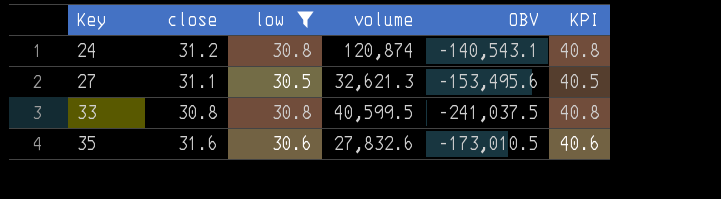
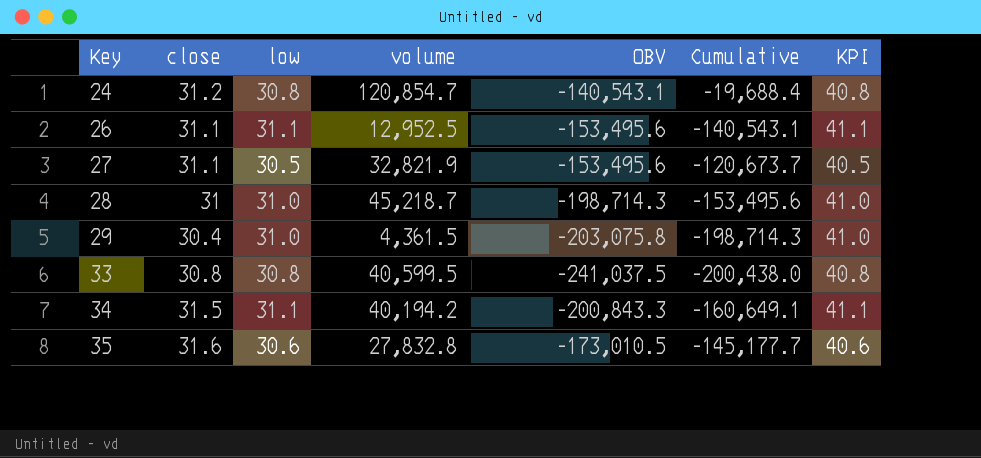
filter: low <= 30.8 -> none
column Cumulative | formula: none -> [volume] + [OBV]
24 | volume: 120,874 -> 120,854.7
27 | volume: 32,621.3 -> 32,821.9
35 | volume: 27,832.6 -> 27,832.8

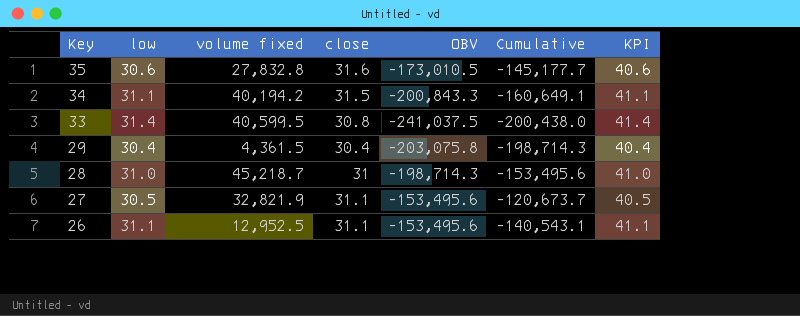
row order: Key ascending -> Key descending
column name: volume -> volume fixed
column close | position: 2 -> 4
row 24: 31.2 | 30.8 | 120,854.7 | -140,543.1 | -19,688.4 | 40.8 -> none
33 | low: 30.8 -> 31.4
33 | KPI: 40.8 -> 41.4
29 | low: 31.0 -> 30.4
29 | KPI: 41.0 -> 40.4

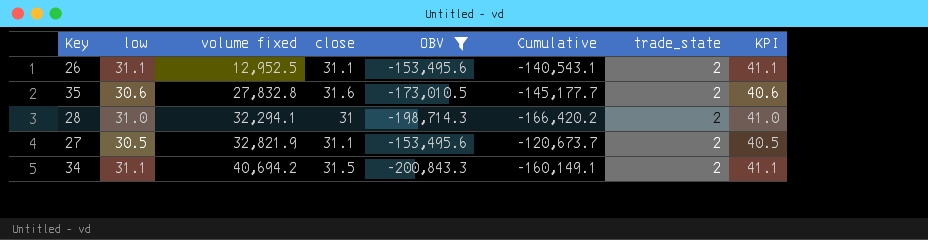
filter: none -> OBV >= -200,843.3
row order: Key descending -> volume fixed ascending
column trade_state | position: none -> 7
28 | volume fixed: 45,218.7 -> 32,294.1
28 | Cumulative: -153,495.6 -> -166,420.2
34 | volume fixed: 40,194.2 -> 40,694.2
34 | Cumulative: -160,649.1 -> -160,149.1

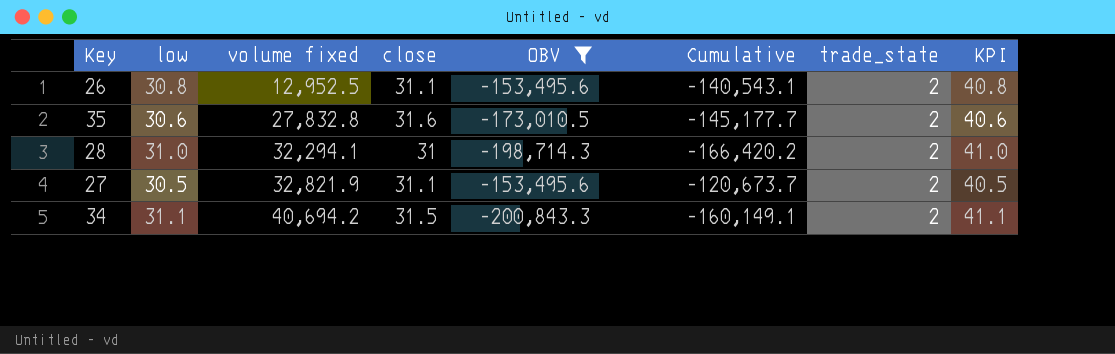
26 | low: 31.1 -> 30.8
26 | KPI: 41.1 -> 40.8

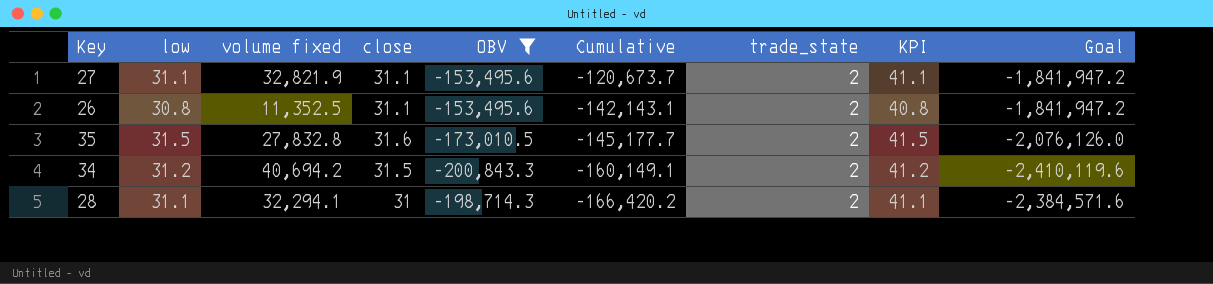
row order: volume fixed ascending -> Cumulative descending
column Goal | formula: none -> [OBV] * 12
27 | low: 30.5 -> 31.1
27 | KPI: 40.5 -> 41.1
26 | volume fixed: 12,952.5 -> 11,352.5
26 | Cumulative: -140,543.1 -> -142,143.1
35 | low: 30.6 -> 31.5
35 | KPI: 40.6 -> 41.5
34 | low: 31.1 -> 31.2
34 | KPI: 41.1 -> 41.2
28 | low: 31.0 -> 31.1
28 | KPI: 41.0 -> 41.1

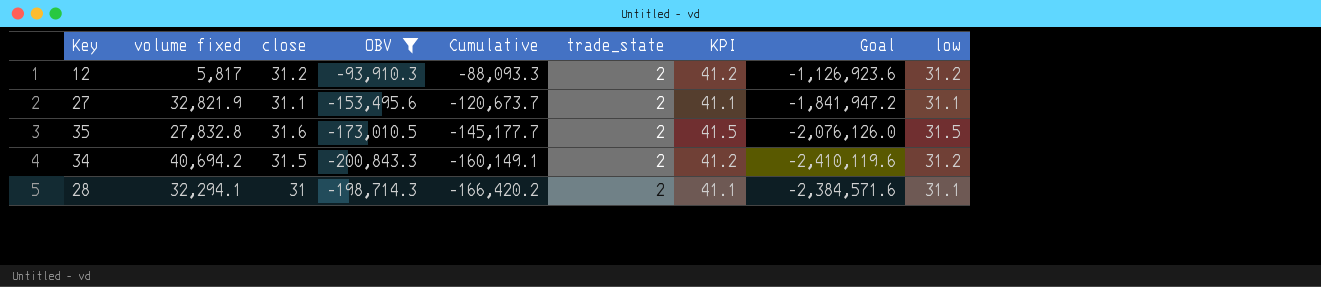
column low | position: 2 -> 9
row 26: 30.8 | 11,352.5 | 31.1 | -153,495.6 | -142,143.1 | 2 | 40.8 | -1,841,947.2 -> none
row 12: none -> 5,817 | 31.2 | -93,910.3 | -88,093.3 | 2 | 41.2 | -1,126,923.6 | 31.2

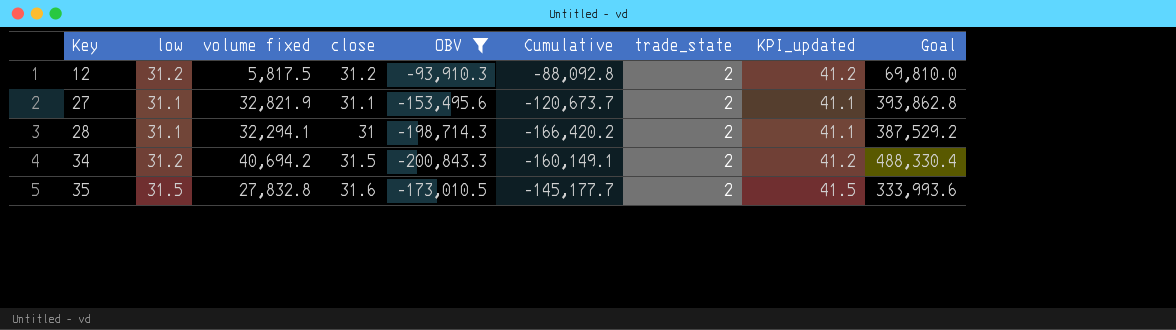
row order: Cumulative descending -> Key ascending
column low | position: 9 -> 2
column name: KPI -> KPI_updated
column Goal | formula: [OBV] * 12 -> [volume fixed] * 12
12 | volume fixed: 5,817 -> 5,817.5
12 | Cumulative: -88,093.3 -> -88,092.8

